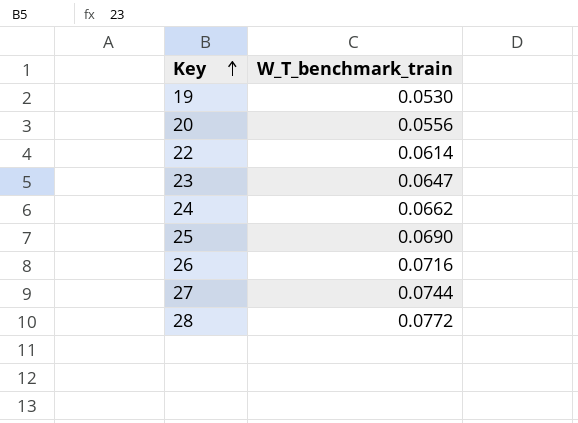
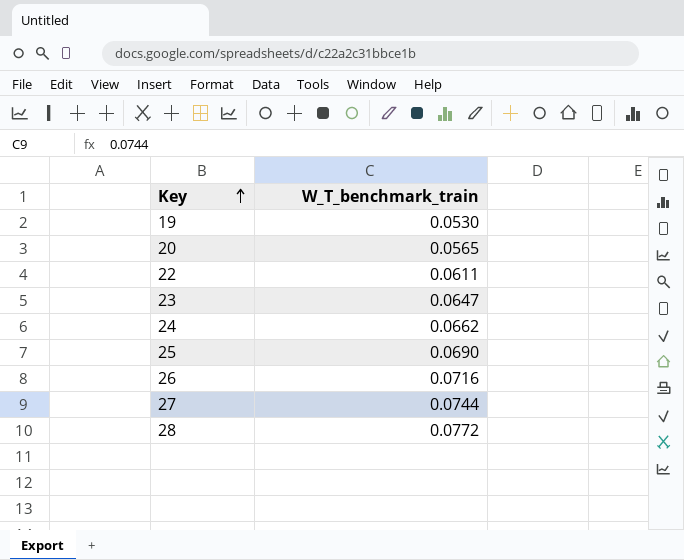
20 | W_T_benchmark_train: 0.0556 -> 0.0565
22 | W_T_benchmark_train: 0.0614 -> 0.0611

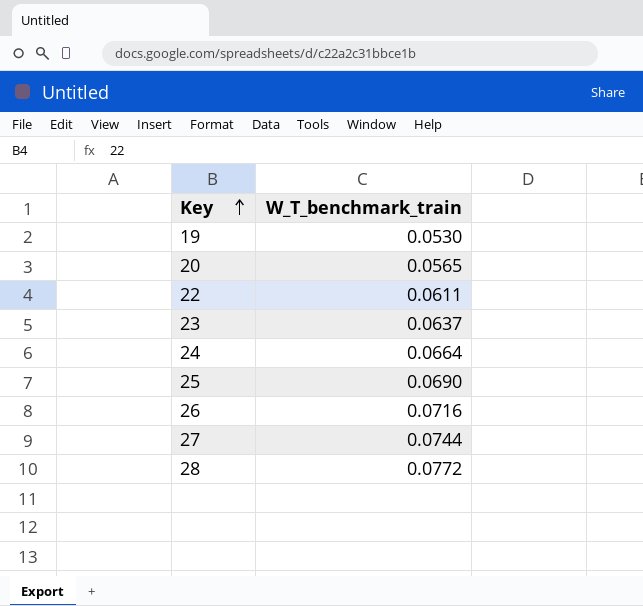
23 | W_T_benchmark_train: 0.0647 -> 0.0637
24 | W_T_benchmark_train: 0.0662 -> 0.0664

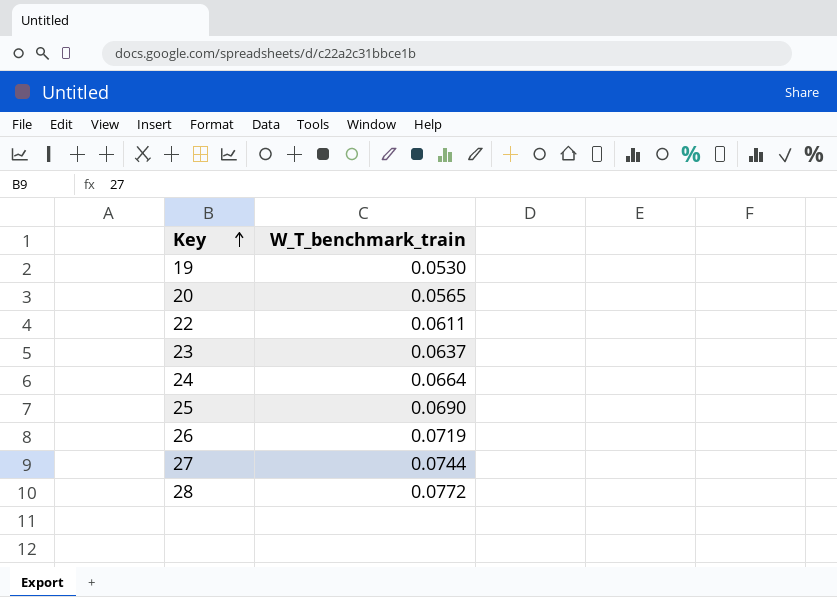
26 | W_T_benchmark_train: 0.0716 -> 0.0719

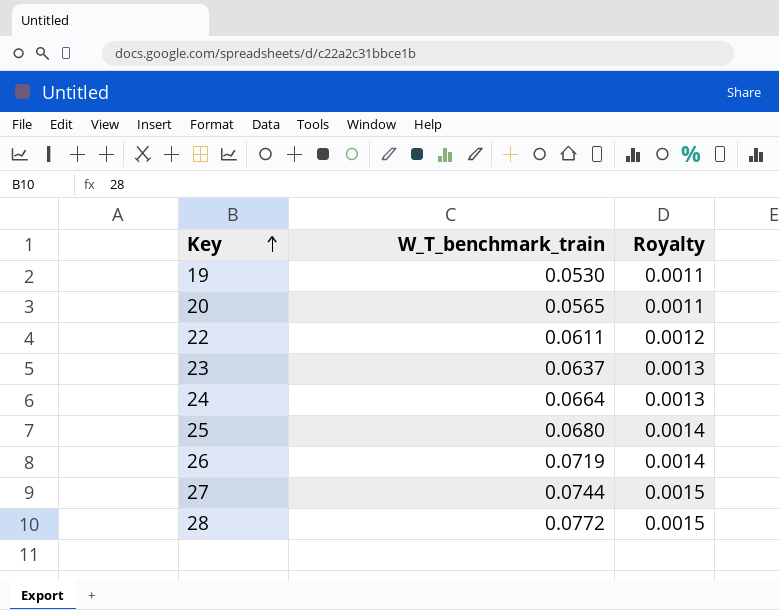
column Royalty | formula: none -> [W_T_benchmark_train] * 0.02
25 | W_T_benchmark_train: 0.0690 -> 0.0680

